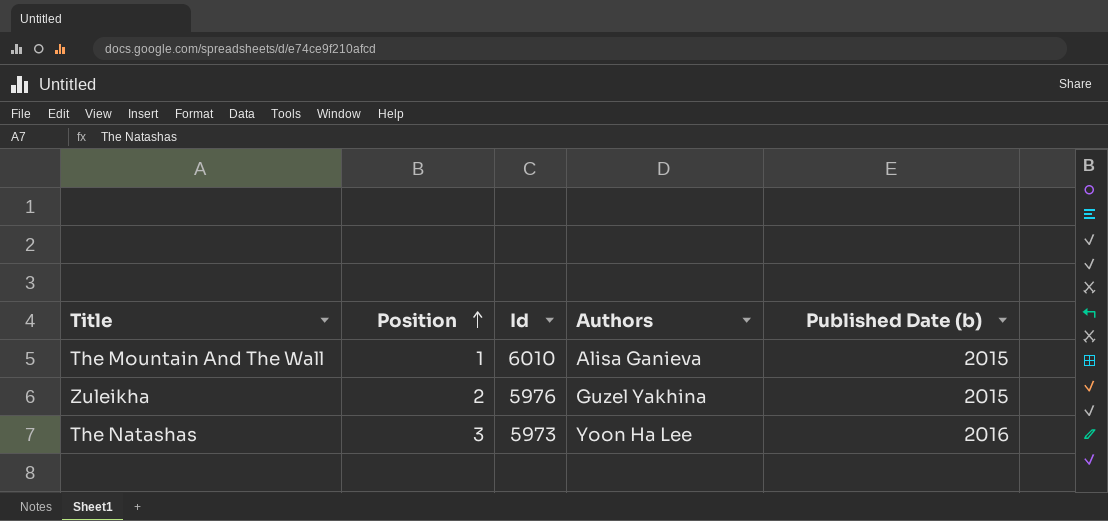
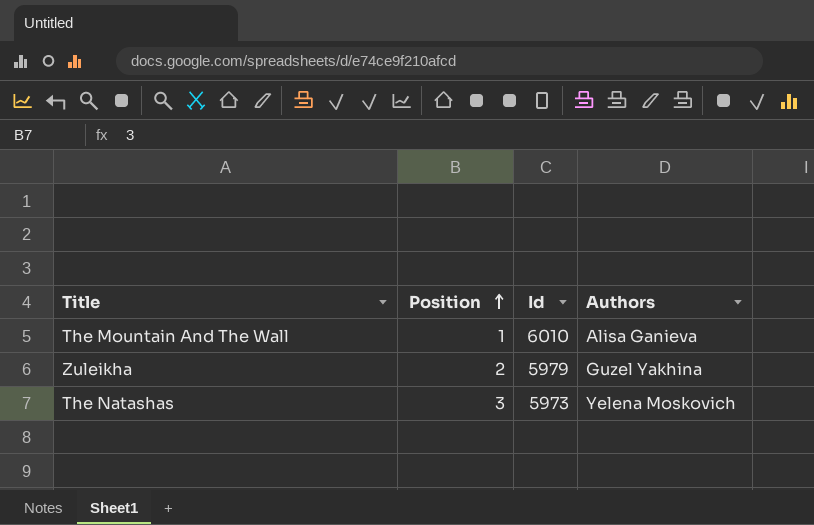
column Published Date (b) | position: 5 -> none
Zuleikha | Id: 5976 -> 5979
The Natashas | Authors: Yoon Ha Lee -> Yelena Moskovich

